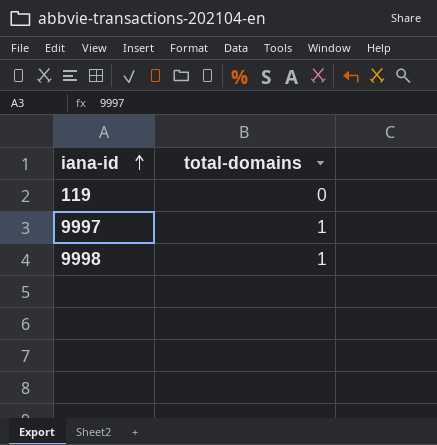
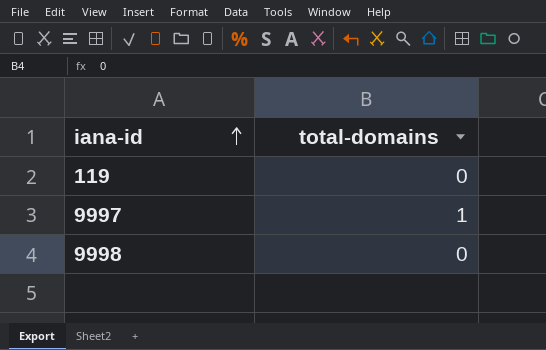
9998 | total-domains: 1 -> 0

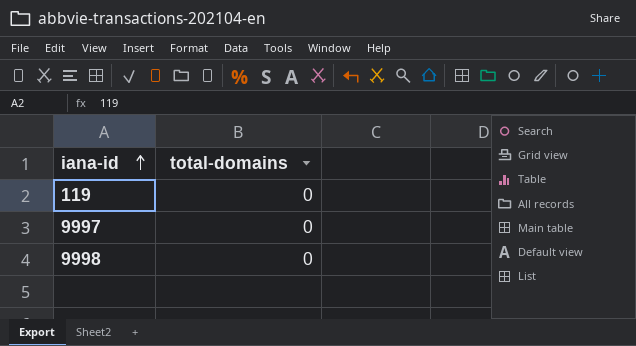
9997 | total-domains: 1 -> 0

